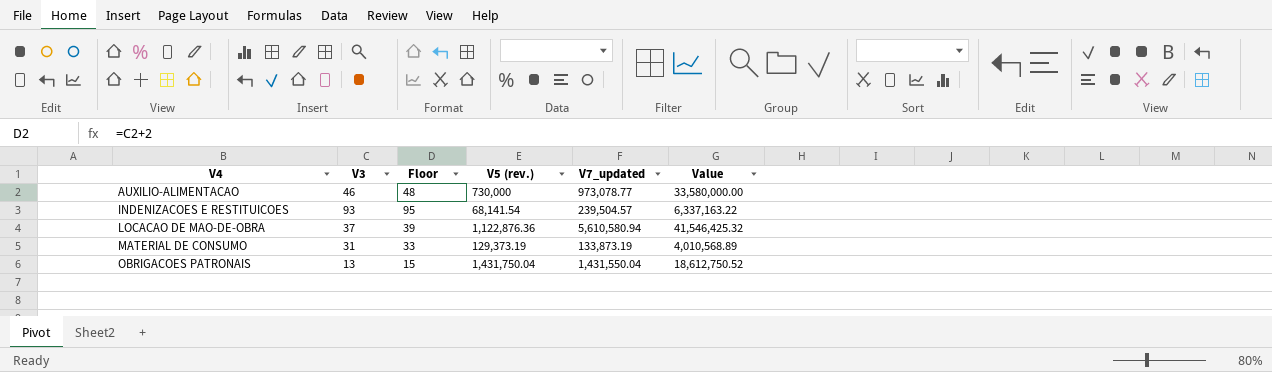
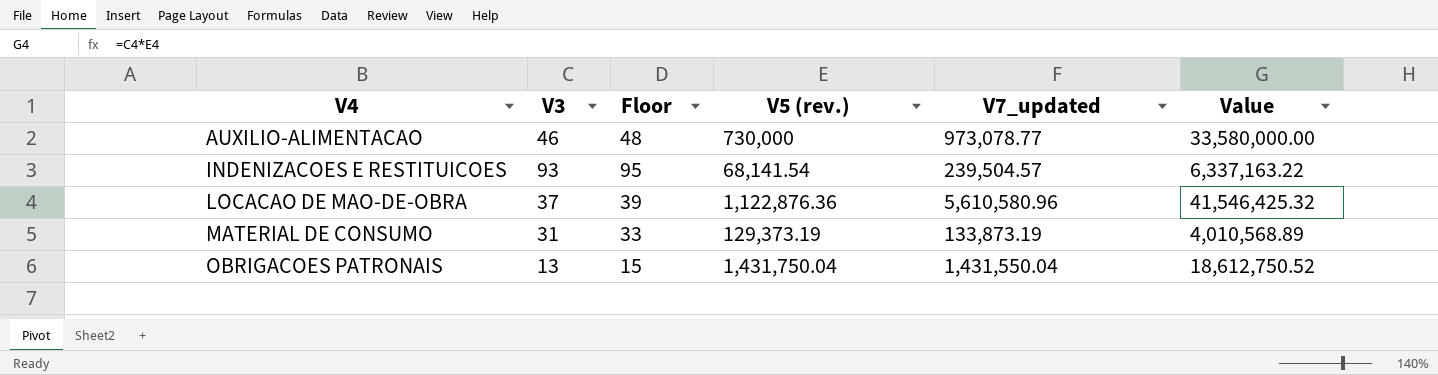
LOCACAO DE MAO-DE-OBRA | V7_updated: 5,610,580.94 -> 5,610,580.96

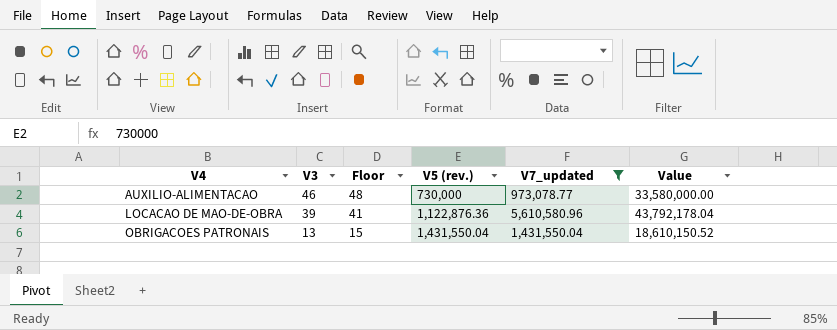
filter: none -> V7_updated >= 973,078.77
LOCACAO DE MAO-DE-OBRA | V3: 37 -> 39
LOCACAO DE MAO-DE-OBRA | Floor: 39 -> 41
LOCACAO DE MAO-DE-OBRA | Value: 41,546,425.32 -> 43,792,178.04
OBRIGACOES PATRONAIS | V5 (rev.): 1,431,750.04 -> 1,431,550.04
OBRIGACOES PATRONAIS | Value: 18,612,750.52 -> 18,610,150.52

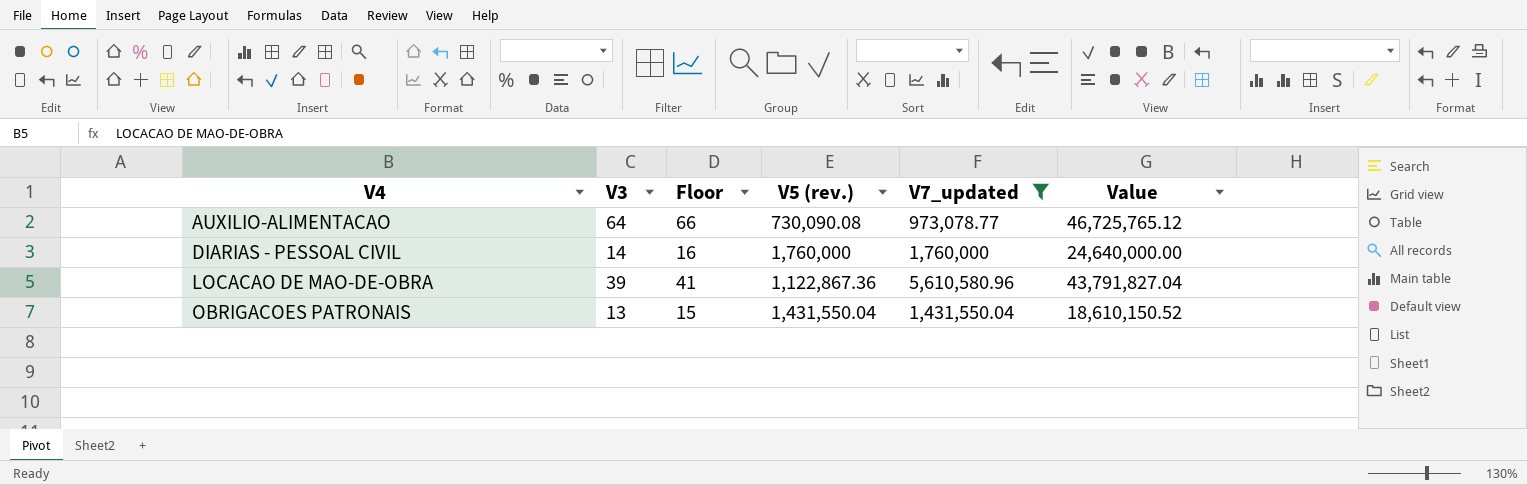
AUXILIO-ALIMENTACAO | V3: 46 -> 64
AUXILIO-ALIMENTACAO | Floor: 48 -> 66
AUXILIO-ALIMENTACAO | V5 (rev.): 730,000 -> 730,090.08
AUXILIO-ALIMENTACAO | Value: 33,580,000.00 -> 46,725,765.12
row DIARIAS - PESSOAL CIVIL: none -> 14 | 16 | 1,760,000 | 1,760,000 | 24,640,000.00
LOCACAO DE MAO-DE-OBRA | V5 (rev.): 1,122,876.36 -> 1,122,867.36
LOCACAO DE MAO-DE-OBRA | Value: 43,792,178.04 -> 43,791,827.04

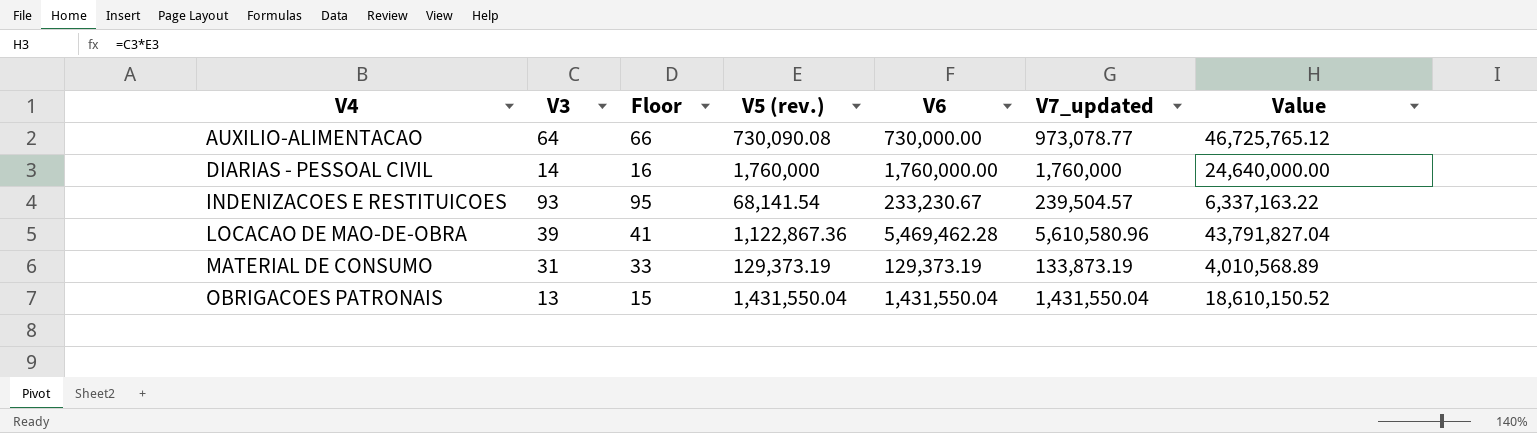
filter: V7_updated >= 973,078.77 -> none
column V6 | position: none -> 5

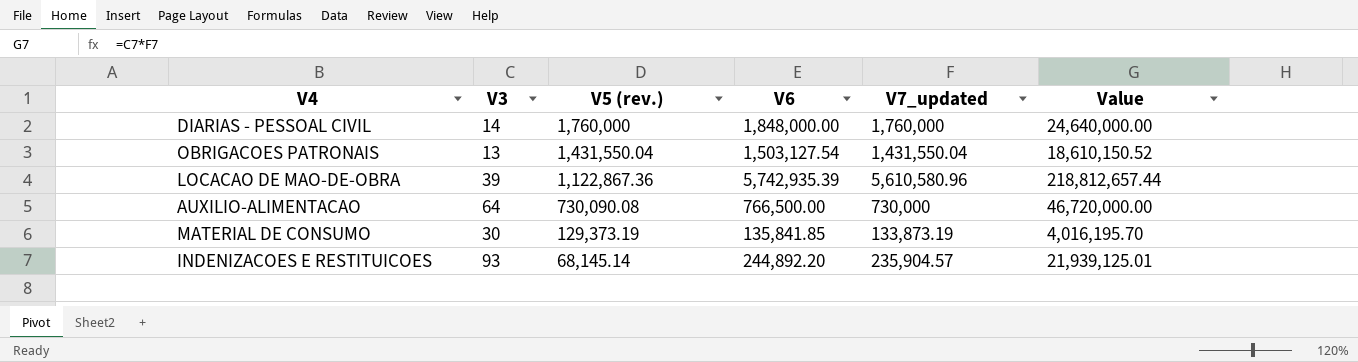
row order: V4 ascending -> V5 (rev.) descending
column Floor | formula: [V3] + 2 -> none
column Value | formula: [V3] * [V5 (rev.)] -> [V3] * [V7_updated]
DIARIAS - PESSOAL CIVIL | V6: 1,760,000.00 -> 1,848,000.00
OBRIGACOES PATRONAIS | V6: 1,431,550.04 -> 1,503,127.54
LOCACAO DE MAO-DE-OBRA | V6: 5,469,462.28 -> 5,742,935.39
AUXILIO-ALIMENTACAO | V6: 730,000.00 -> 766,500.00
AUXILIO-ALIMENTACAO | V7_updated: 973,078.77 -> 730,000
MATERIAL DE CONSUMO | V3: 31 -> 30
MATERIAL DE CONSUMO | V6: 129,373.19 -> 135,841.85
INDENIZACOES E RESTITUICOES | V5 (rev.): 68,141.54 -> 68,145.14
INDENIZACOES E RESTITUICOES | V6: 233,230.67 -> 244,892.20
INDENIZACOES E RESTITUICOES | V7_updated: 239,504.57 -> 235,904.57

